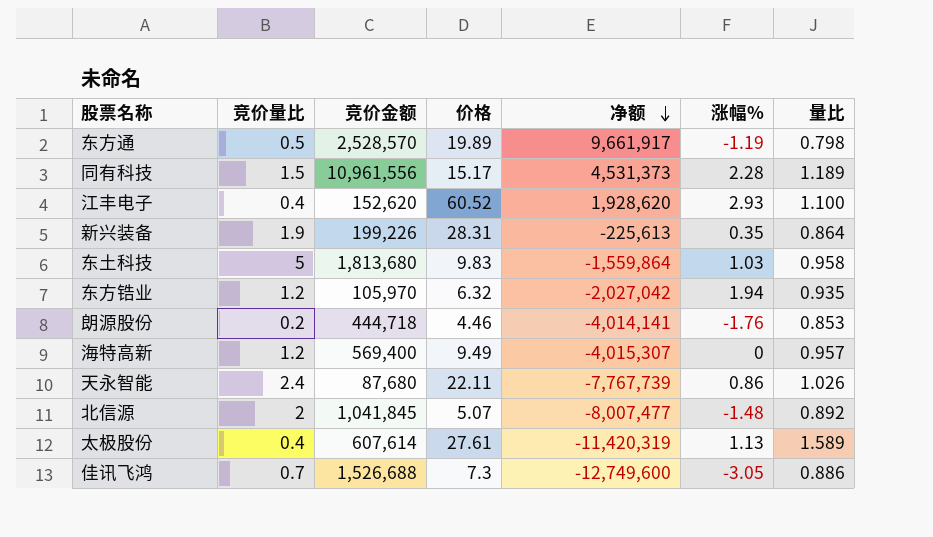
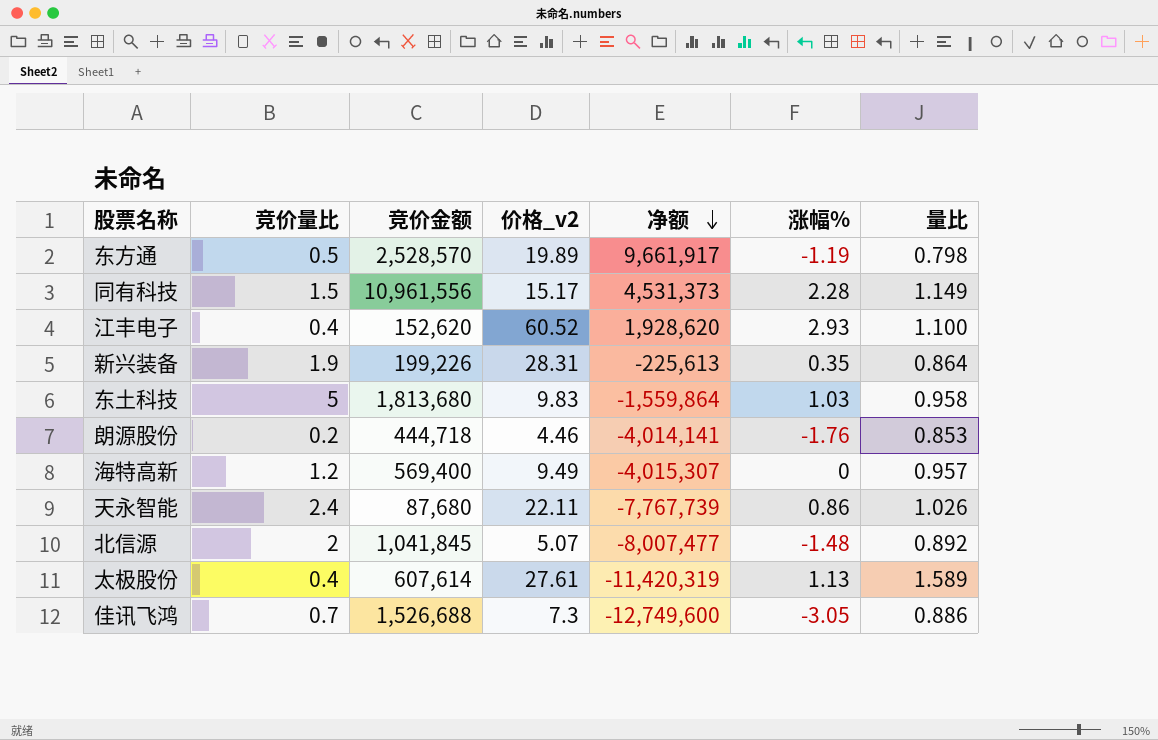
column name: 价格 -> 价格_v2
row 东方锆业: 1.2 | 105,970 | 6.32 | -2,027,042 | 1.94 | 0.935 -> none
同有科技 | 量比: 1.189 -> 1.149

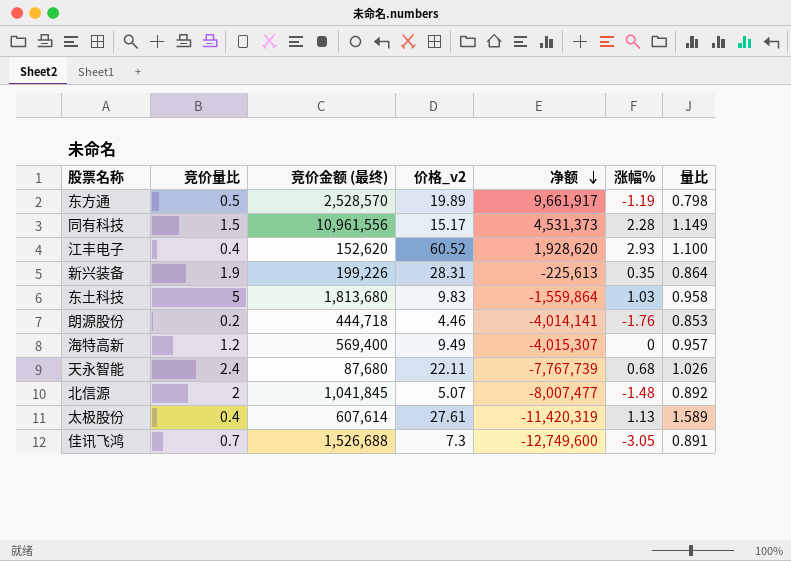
column name: 竞价金额 -> 竞价金额 (最终)
天永智能 | 涨幅%: 0.86 -> 0.68
佳讯飞鸿 | 量比: 0.886 -> 0.891

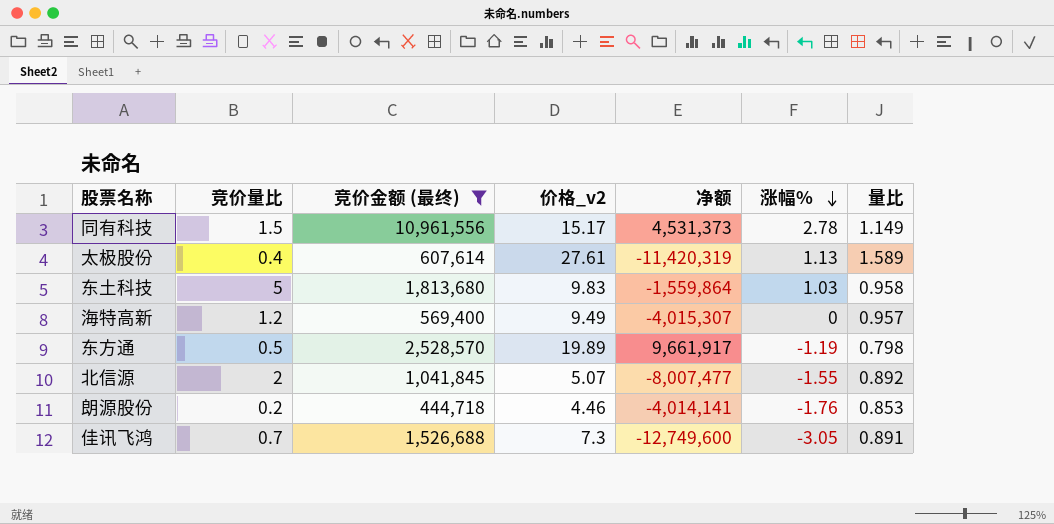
filter: none -> 竞价金额 (最终) >= 444,718
row order: 净额 descending -> 涨幅% descending
同有科技 | 涨幅%: 2.28 -> 2.78
北信源 | 涨幅%: -1.48 -> -1.55

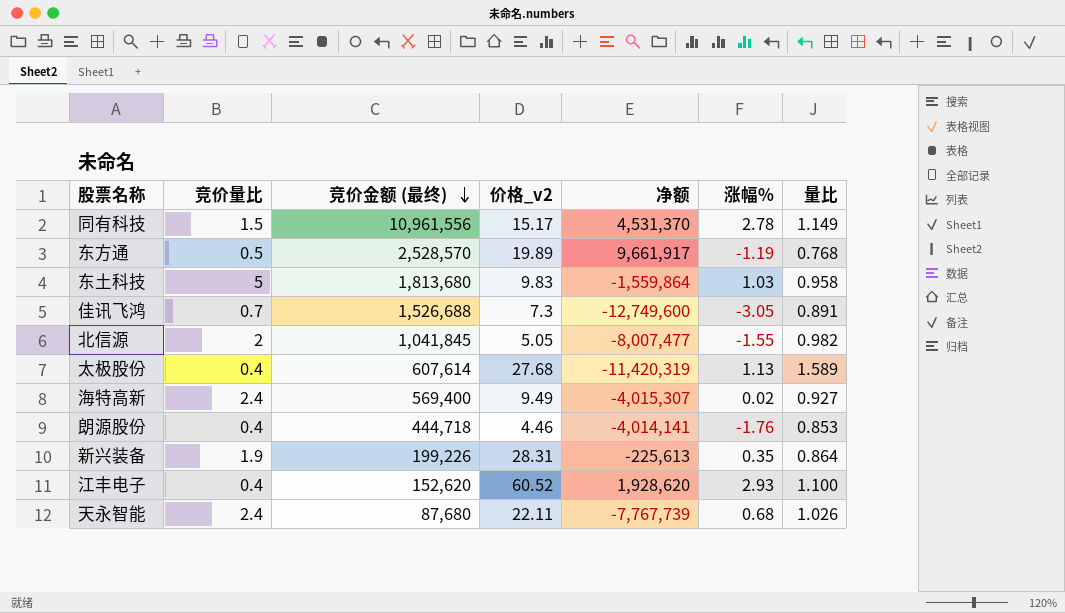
filter: 竞价金额 (最终) >= 444,718 -> none
row order: 涨幅% descending -> 竞价金额 (最终) descending
同有科技 | 净额: 4,531,373 -> 4,531,370
东方通 | 量比: 0.798 -> 0.768
北信源 | 价格_v2: 5.07 -> 5.05
北信源 | 量比: 0.892 -> 0.982
太极股份 | 价格_v2: 27.61 -> 27.68
海特高新 | 竞价量比: 1.2 -> 2.4
海特高新 | 涨幅%: 0 -> 0.02
海特高新 | 量比: 0.957 -> 0.927
朗源股份 | 竞价量比: 0.2 -> 0.4

